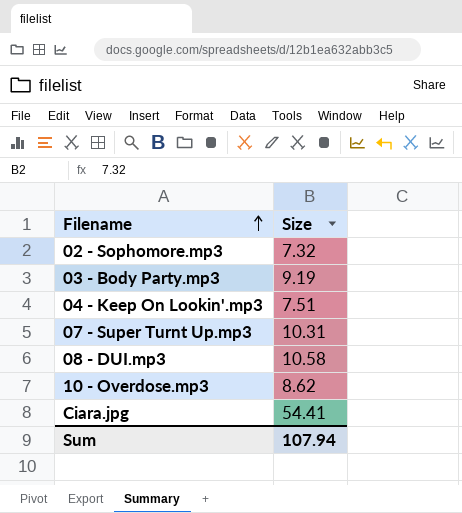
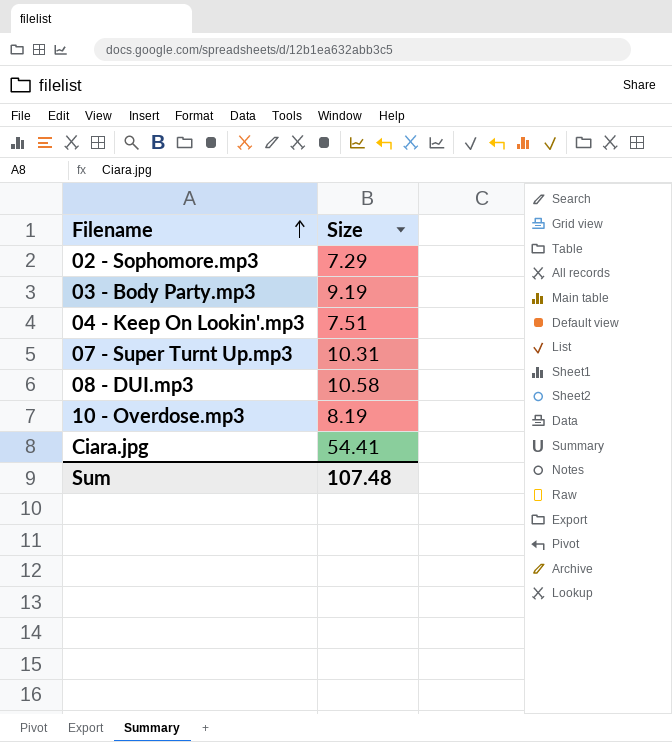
02 - Sophomore.mp3 | Size: 7.32 -> 7.29
10 - Overdose.mp3 | Size: 8.62 -> 8.19
Sum | Size: 107.94 -> 107.48

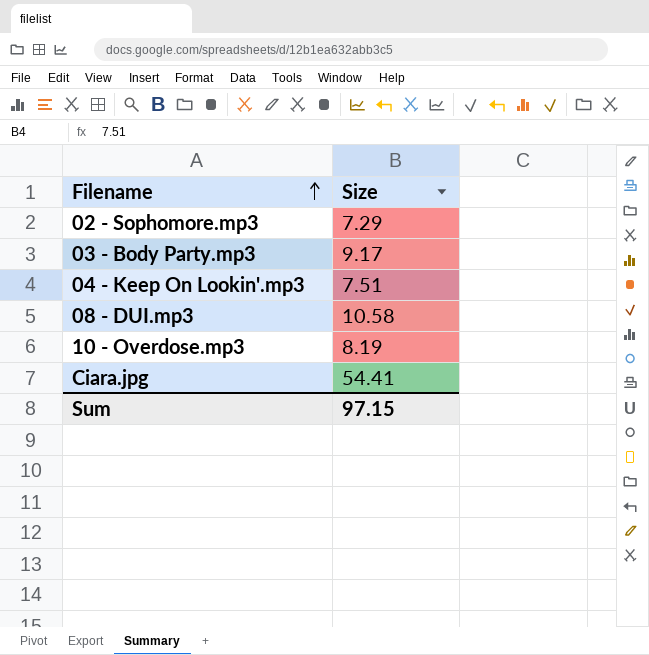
row 07 - Super Turnt Up.mp3: 10.31 -> none
03 - Body Party.mp3 | Size: 9.19 -> 9.17
Sum | Size: 107.48 -> 97.15

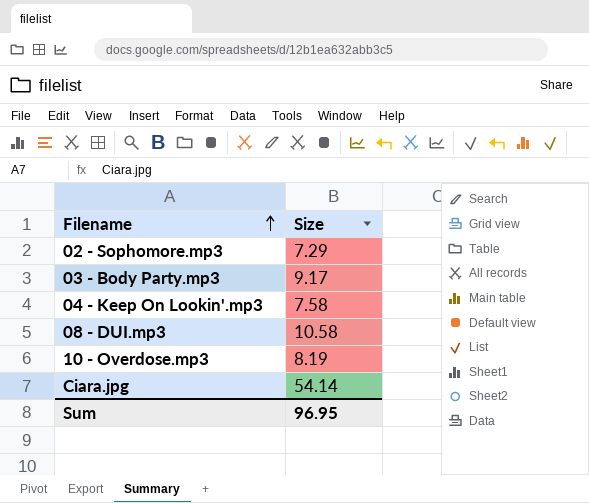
04 - Keep On Lookin'.mp3 | Size: 7.51 -> 7.58
Ciara.jpg | Size: 54.41 -> 54.14
Sum | Size: 97.15 -> 96.95

